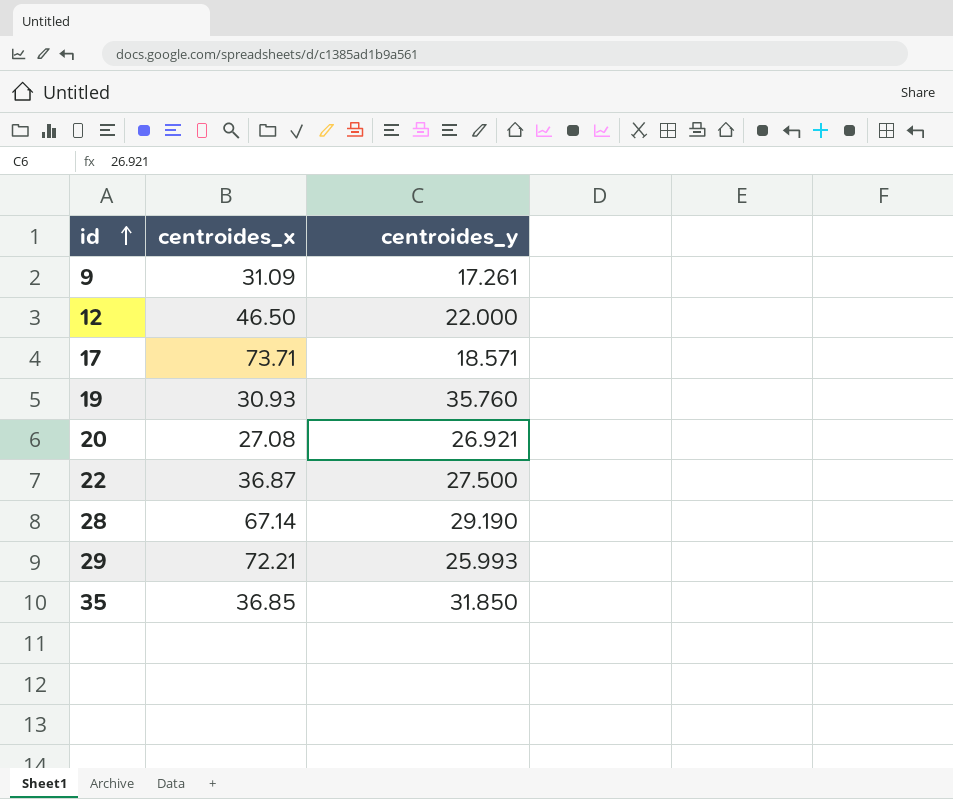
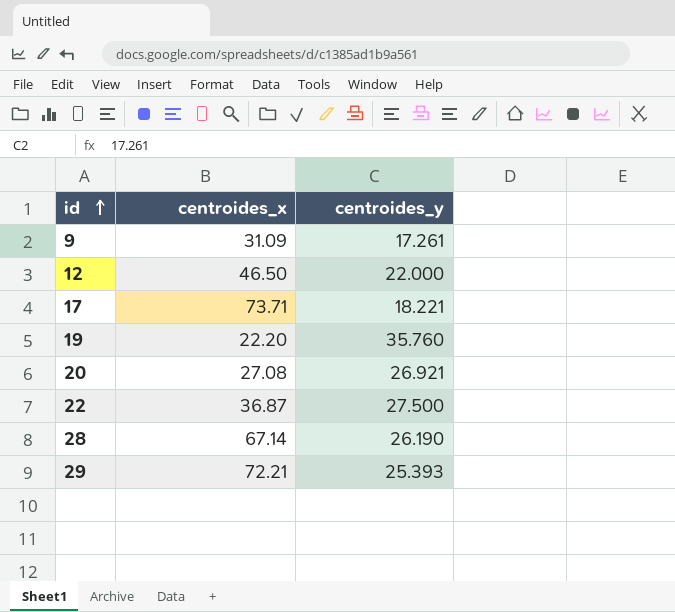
row 35: 36.85 | 31.850 -> none
17 | centroides_y: 18.571 -> 18.221
19 | centroides_x: 30.93 -> 22.20
28 | centroides_y: 29.190 -> 26.190
29 | centroides_y: 25.993 -> 25.393

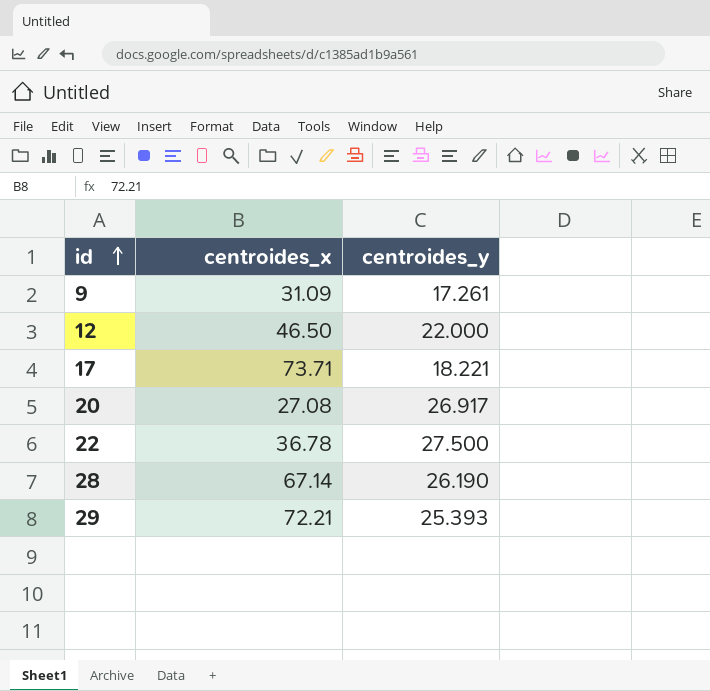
row 19: 22.20 | 35.760 -> none
20 | centroides_y: 26.921 -> 26.917
22 | centroides_x: 36.87 -> 36.78

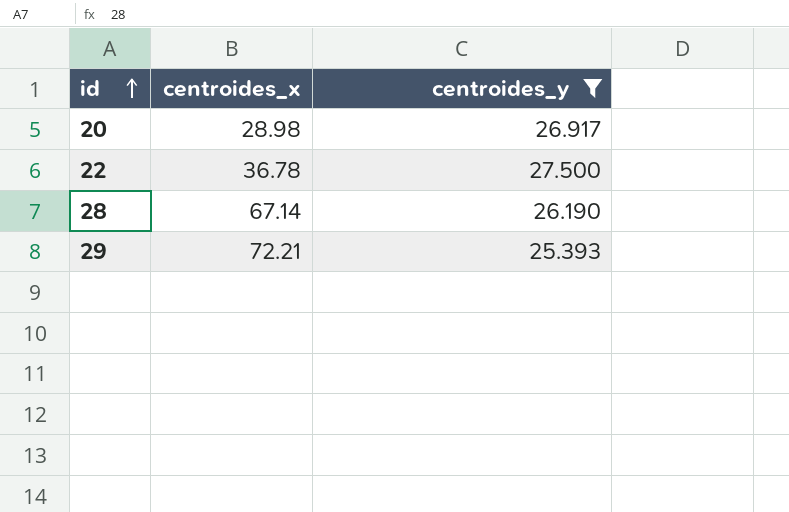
filter: none -> centroides_y >= 25.393
20 | centroides_x: 27.08 -> 28.98

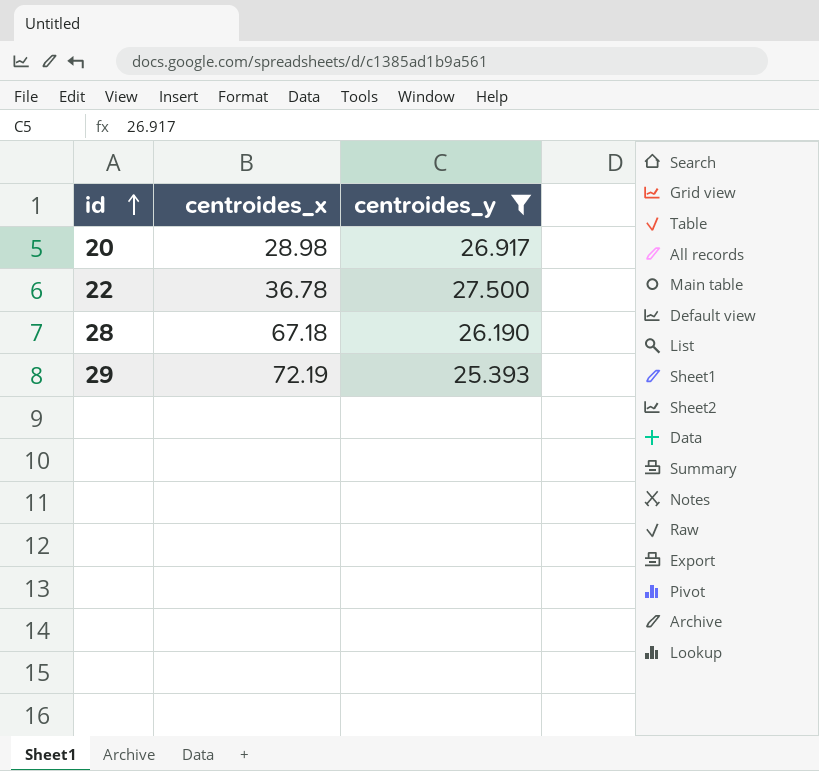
28 | centroides_x: 67.14 -> 67.18
29 | centroides_x: 72.21 -> 72.19

